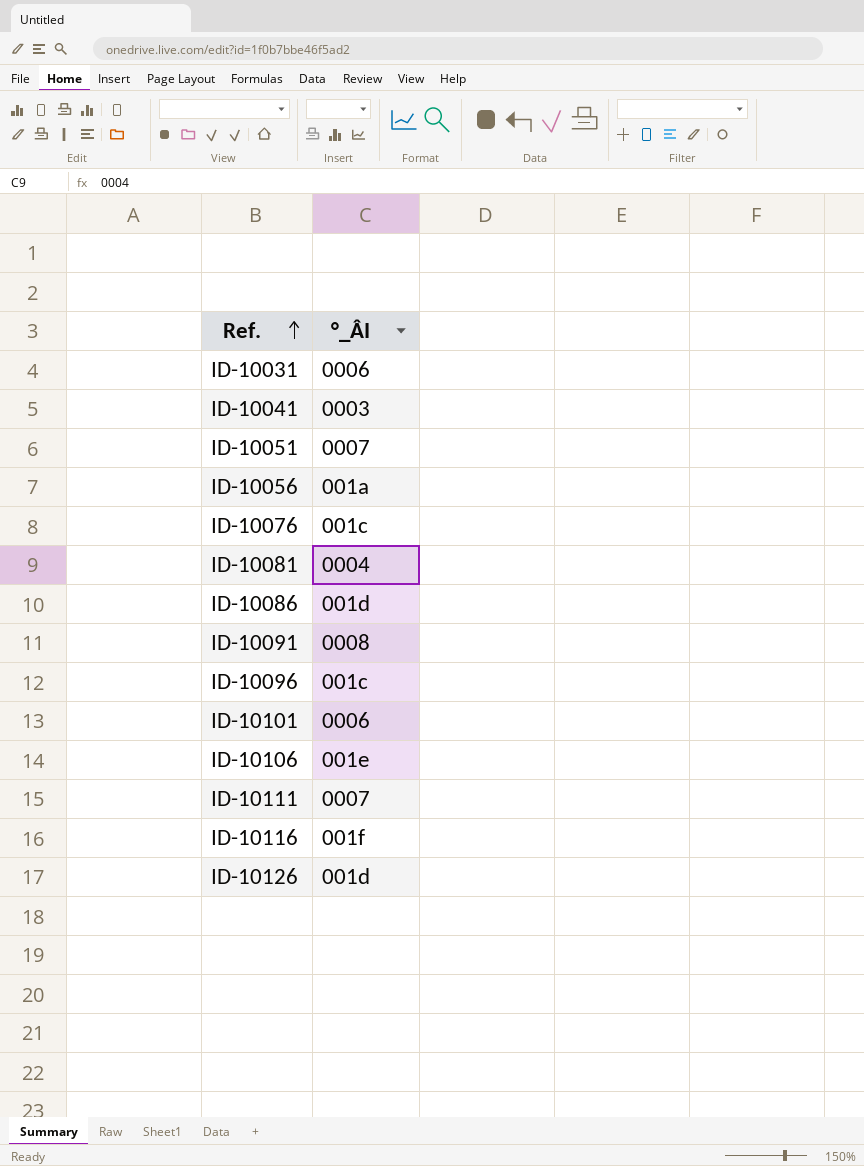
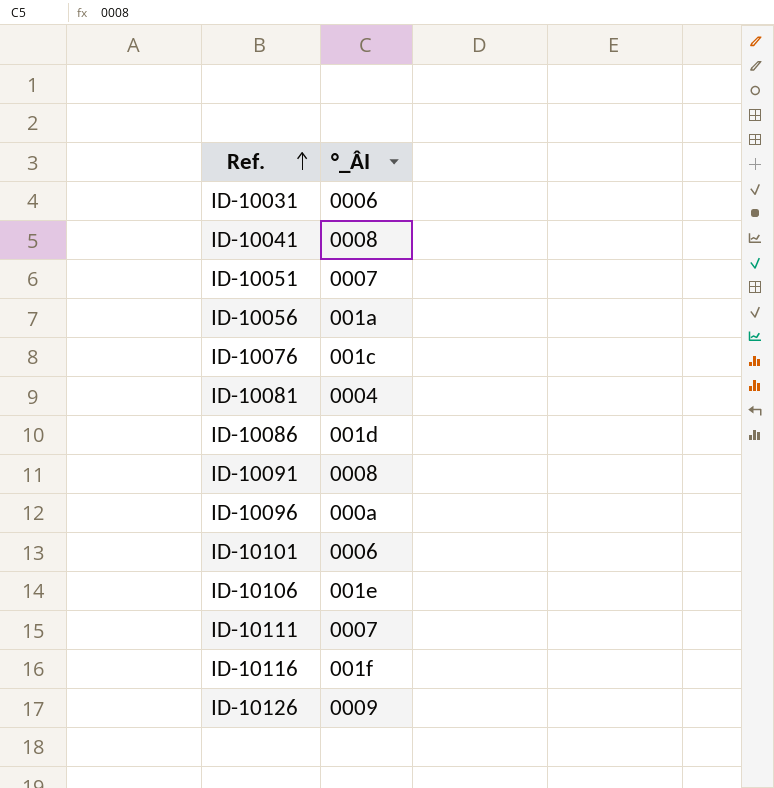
ID-10041 | °_ÂI: 0003 -> 0008
ID-10096 | °_ÂI: 001c -> 000a
ID-10126 | °_ÂI: 001d -> 0009

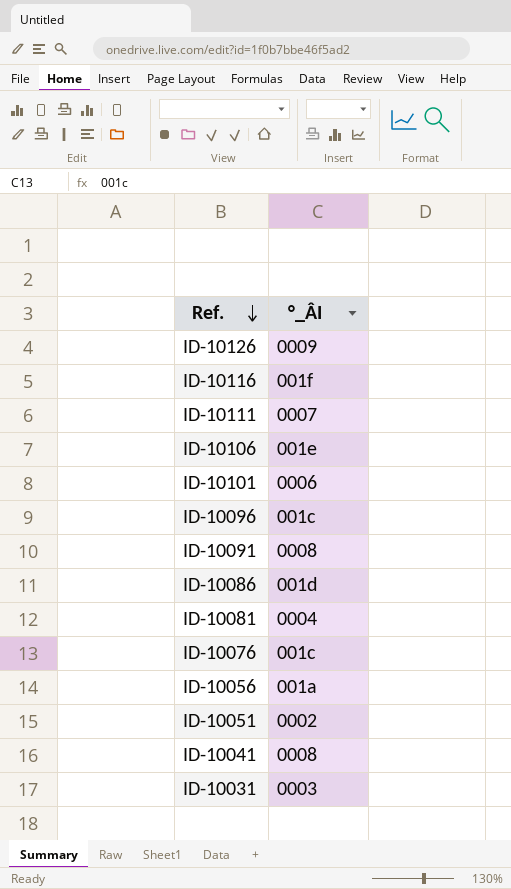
row order: Ref. ascending -> Ref. descending
ID-10096 | °_ÂI: 000a -> 001c
ID-10051 | °_ÂI: 0007 -> 0002
ID-10031 | °_ÂI: 0006 -> 0003

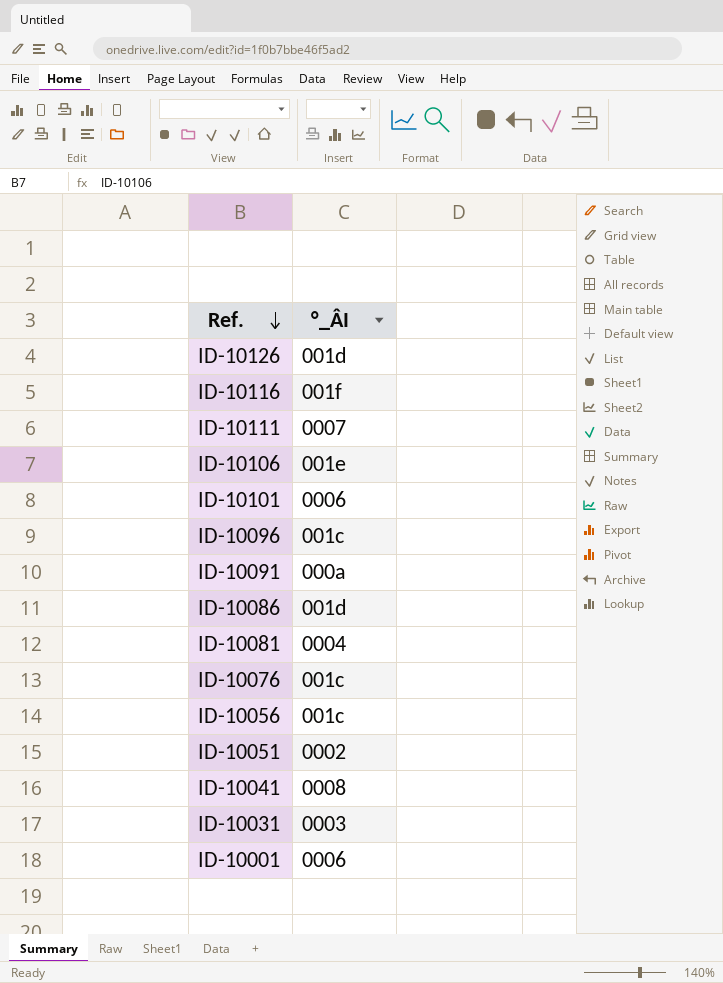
ID-10126 | °_ÂI: 0009 -> 001d
ID-10091 | °_ÂI: 0008 -> 000a
ID-10056 | °_ÂI: 001a -> 001c
row ID-10001: none -> 0006

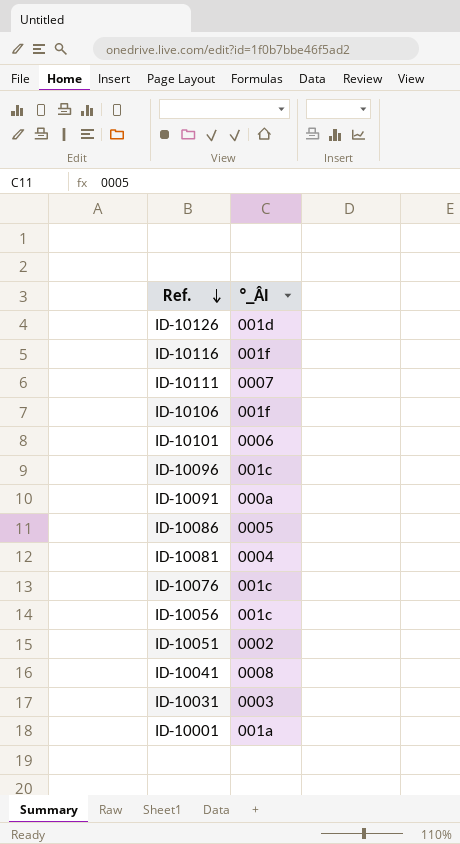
ID-10106 | °_ÂI: 001e -> 001f
ID-10086 | °_ÂI: 001d -> 0005
ID-10001 | °_ÂI: 0006 -> 001a

